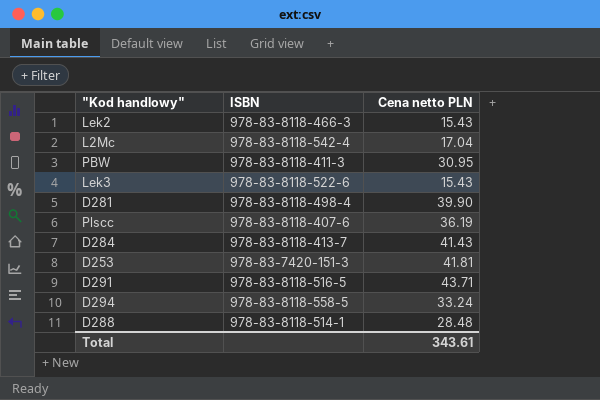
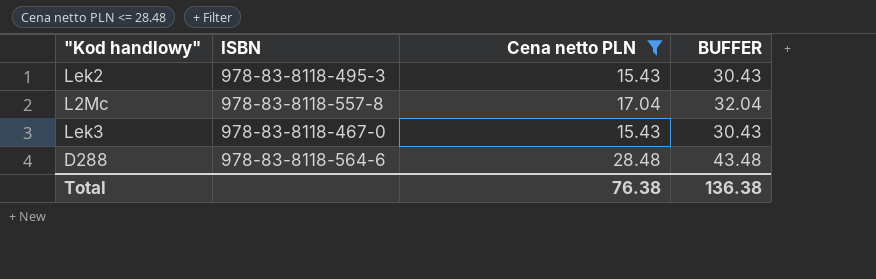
filter: none -> Cena netto PLN <= 28.48
column BUFFER | formula: none -> [Cena netto PLN] + 15
Lek2 | ISBN: 978-83-8118-466-3 -> 978-83-8118-495-3
L2Mc | ISBN: 978-83-8118-542-4 -> 978-83-8118-557-8
Lek3 | ISBN: 978-83-8118-522-6 -> 978-83-8118-467-0
D288 | ISBN: 978-83-8118-514-1 -> 978-83-8118-564-6
Total | Cena netto PLN: 343.61 -> 76.38

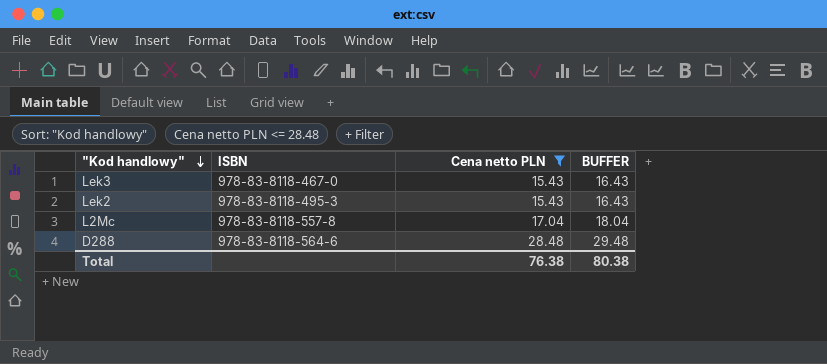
row order: none -> "Kod handlowy" descending
column BUFFER | formula: [Cena netto PLN] + 15 -> [Cena netto PLN] + 1
Total | BUFFER: 136.38 -> 80.38

